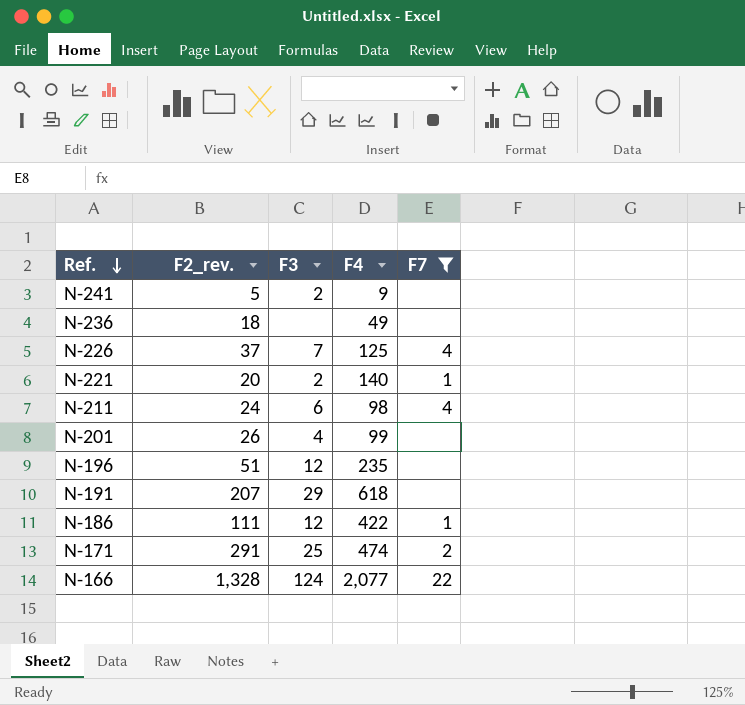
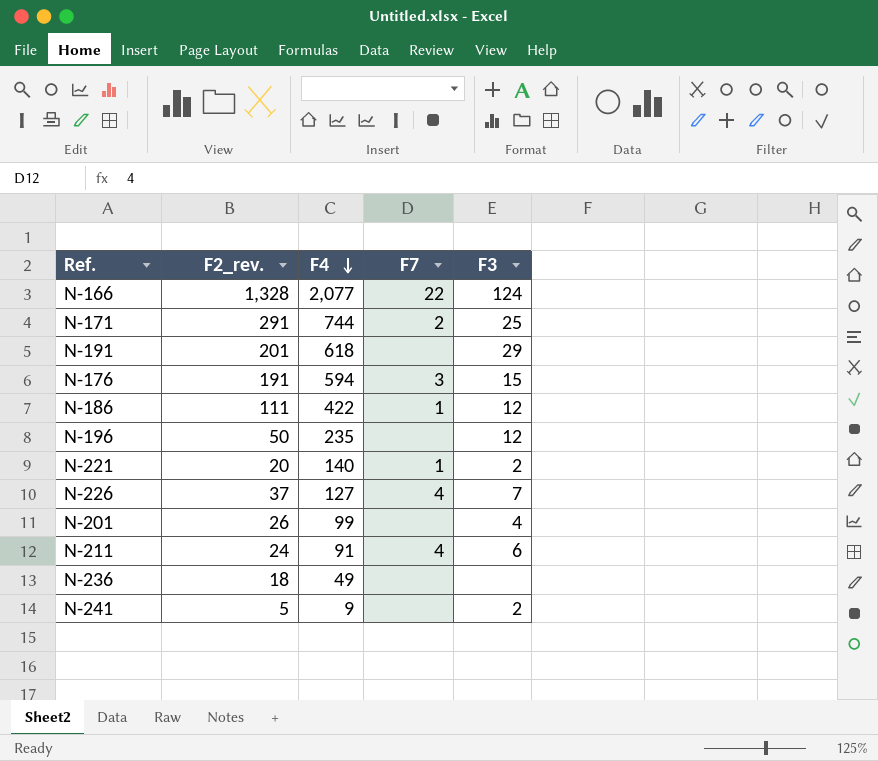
filter: F7 != 3 -> none
row order: Ref. descending -> F4 descending
column F3 | position: 3 -> 5
N-171 | F4: 474 -> 744
N-191 | F2_rev.: 207 -> 201
N-196 | F2_rev.: 51 -> 50
N-226 | F4: 125 -> 127
N-211 | F4: 98 -> 91

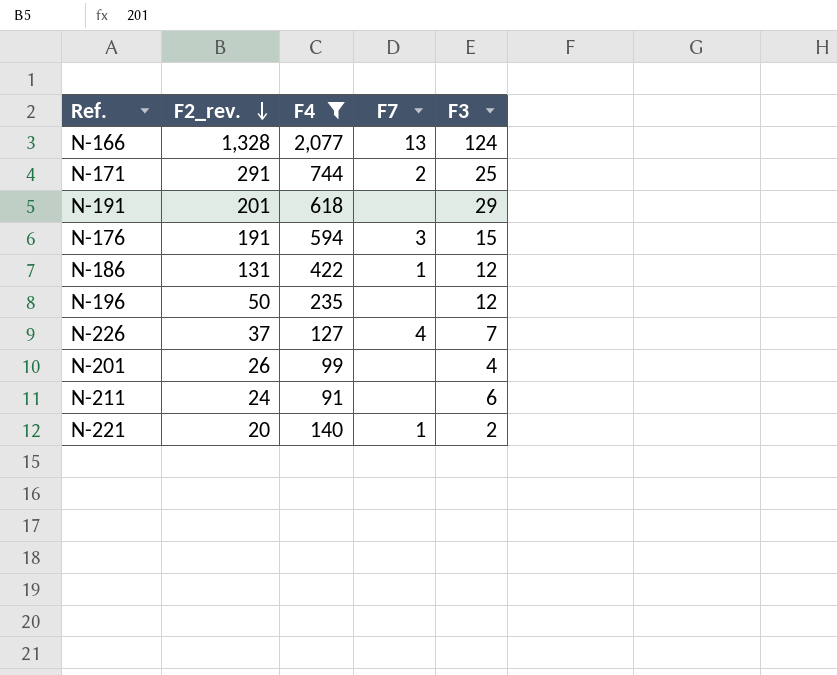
filter: none -> F4 >= 91
row order: F4 descending -> F2_rev. descending
N-166 | F7: 22 -> 13
N-186 | F2_rev.: 111 -> 131
N-211 | F7: 4 -> none

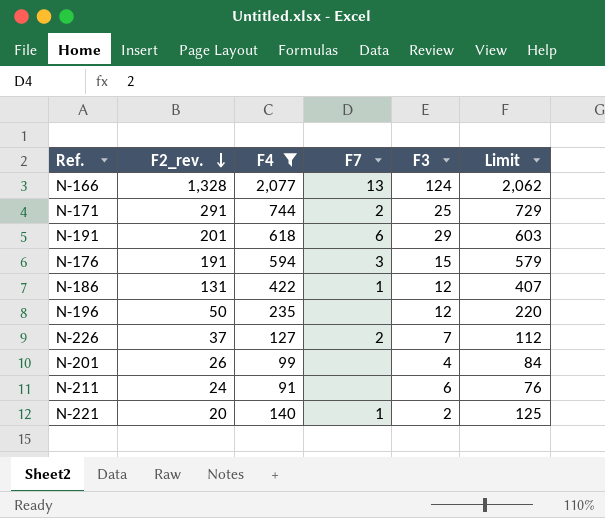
column Limit | formula: none -> [F4] - 15
N-191 | F7: none -> 6
N-226 | F7: 4 -> 2

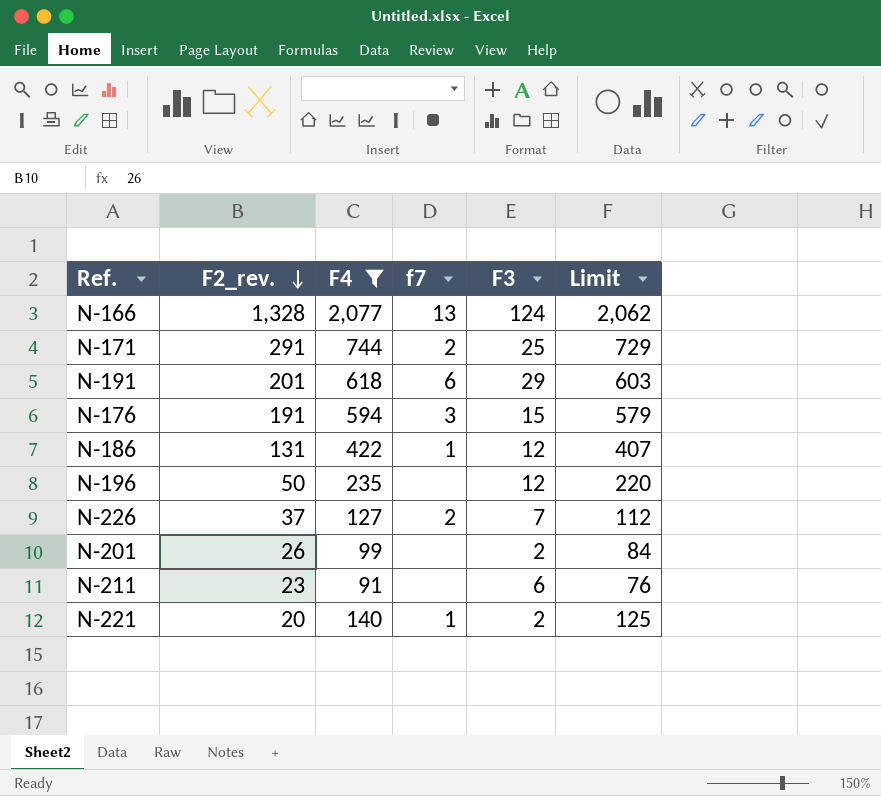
column name: F7 -> f7
N-201 | F3: 4 -> 2
N-211 | F2_rev.: 24 -> 23

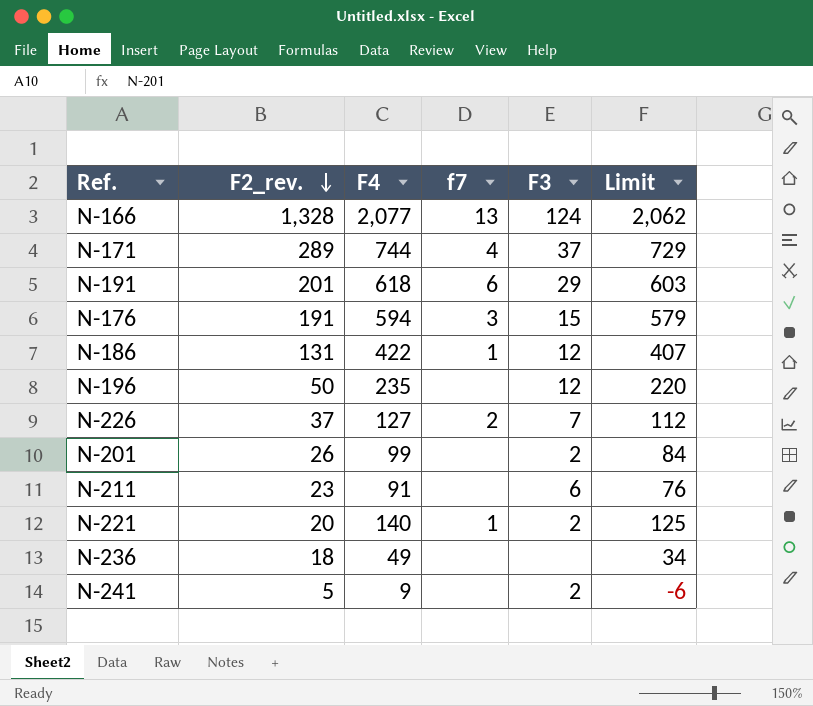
filter: F4 >= 91 -> none
N-171 | F2_rev.: 291 -> 289
N-171 | f7: 2 -> 4
N-171 | F3: 25 -> 37

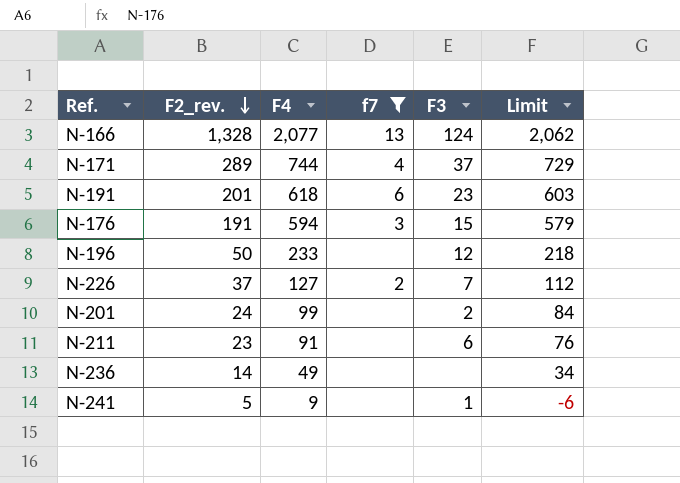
filter: none -> f7 != 1
N-191 | F3: 29 -> 23
N-196 | F4: 235 -> 233
N-196 | Limit: 220 -> 218
N-201 | F2_rev.: 26 -> 24
N-236 | F2_rev.: 18 -> 14
N-241 | F3: 2 -> 1

